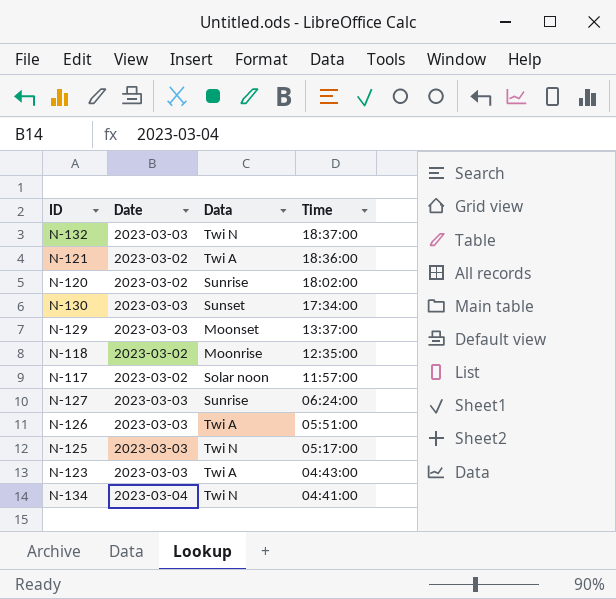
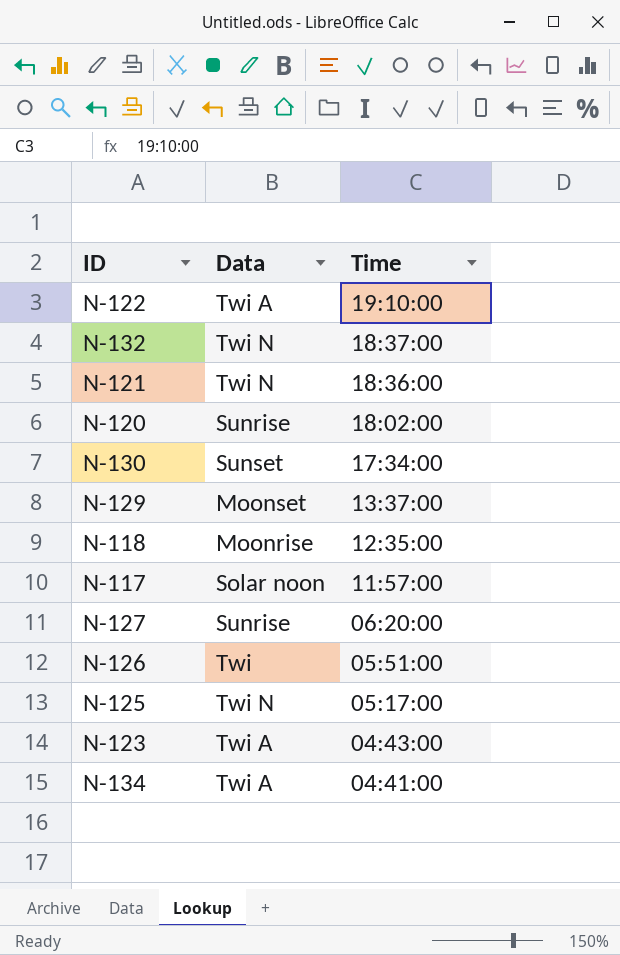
column Date | position: 2 -> none
row N-122: none -> Twi A | 19:10:00
N-121 | Data: Twi A -> Twi N
N-127 | Time: 06:24:00 -> 06:20:00
N-126 | Data: Twi A -> Twi
N-134 | Data: Twi N -> Twi A

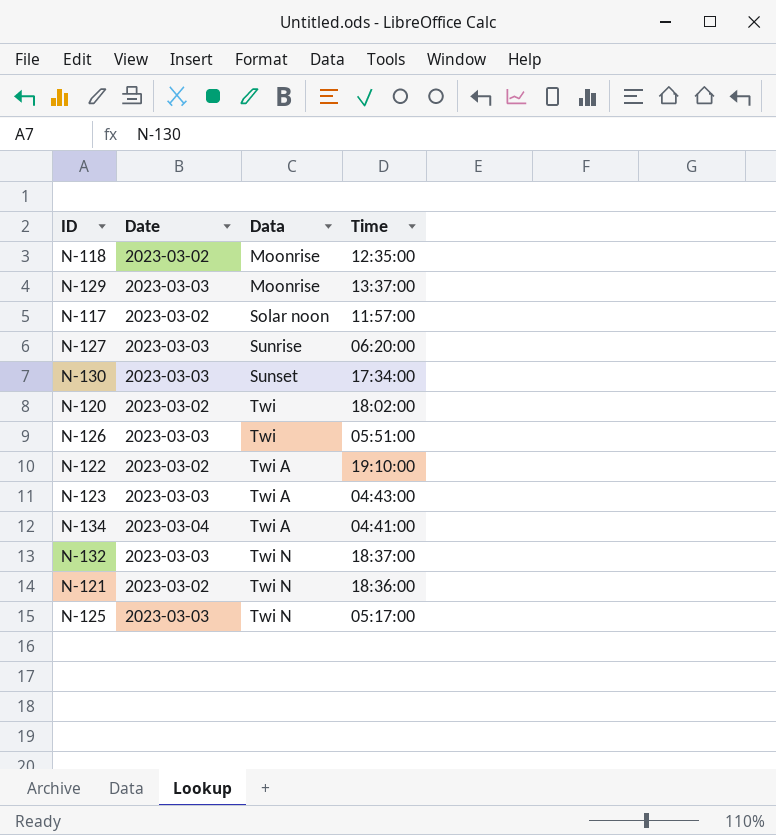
row order: Time descending -> Data ascending
column Date | position: none -> 2
N-129 | Data: Moonset -> Moonrise
N-120 | Data: Sunrise -> Twi

